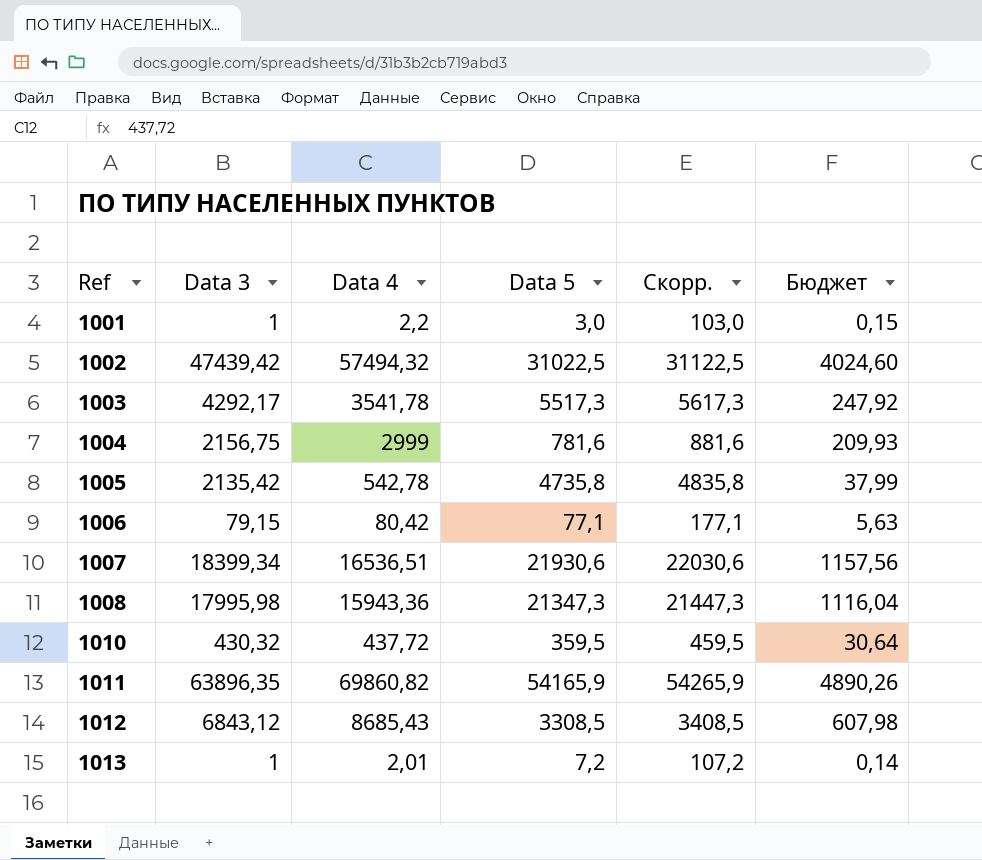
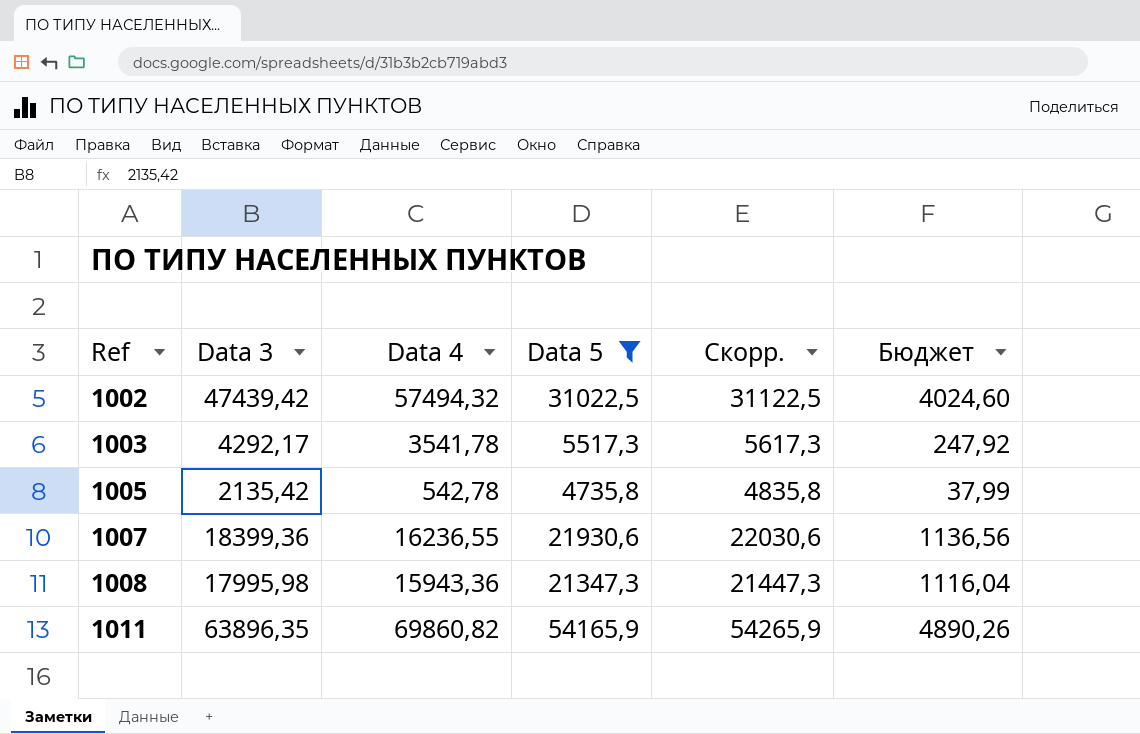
filter: none -> Data 5 >= 4735,8
1007 | Data 3: 18399,34 -> 18399,36
1007 | Data 4: 16536,51 -> 16236,55
1007 | Бюджет: 1157,56 -> 1136,56

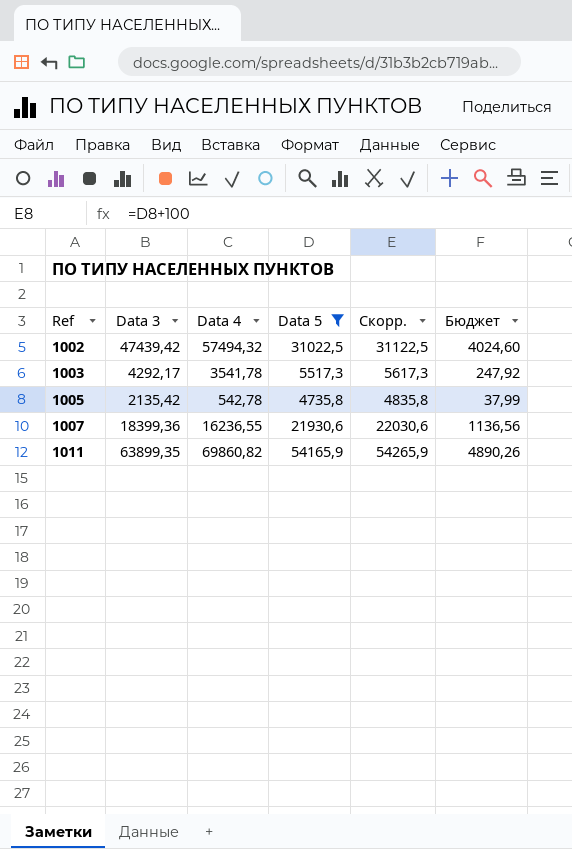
row 1008: 17995,98 | 15943,36 | 21347,3 | 21447,3 | 1116,04 -> none
1011 | Data 3: 63896,35 -> 63899,35

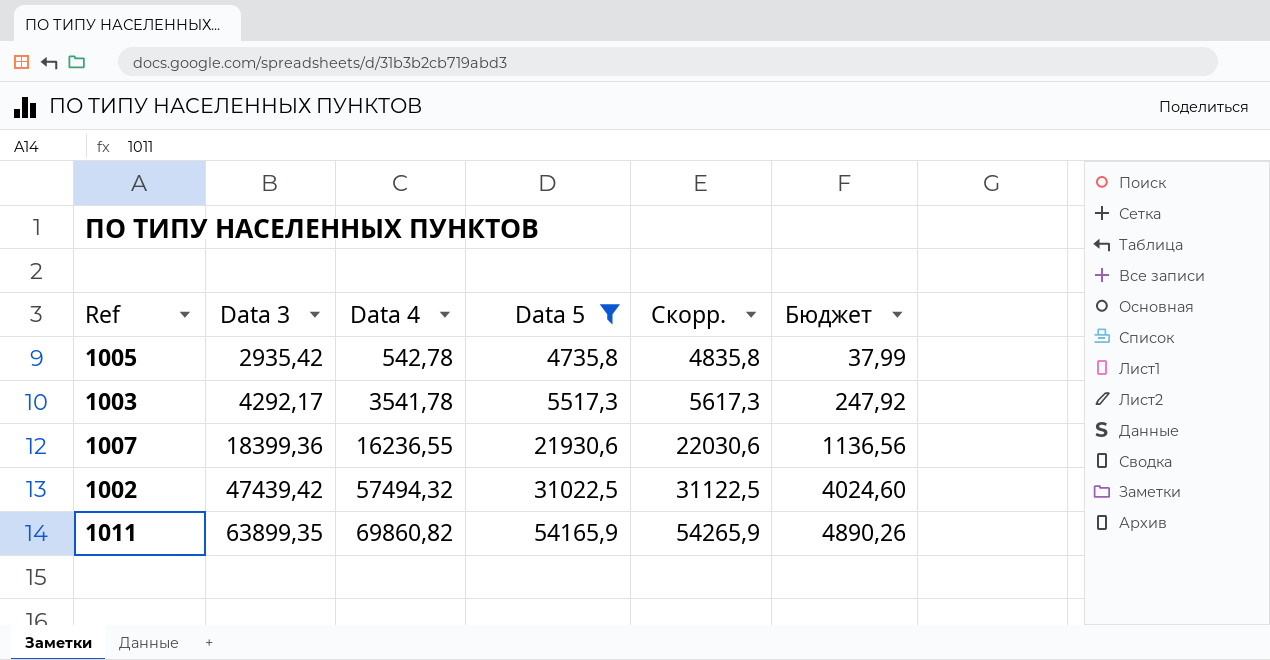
row order: Ref ascending -> Data 3 ascending
1005 | Data 3: 2135,42 -> 2935,42

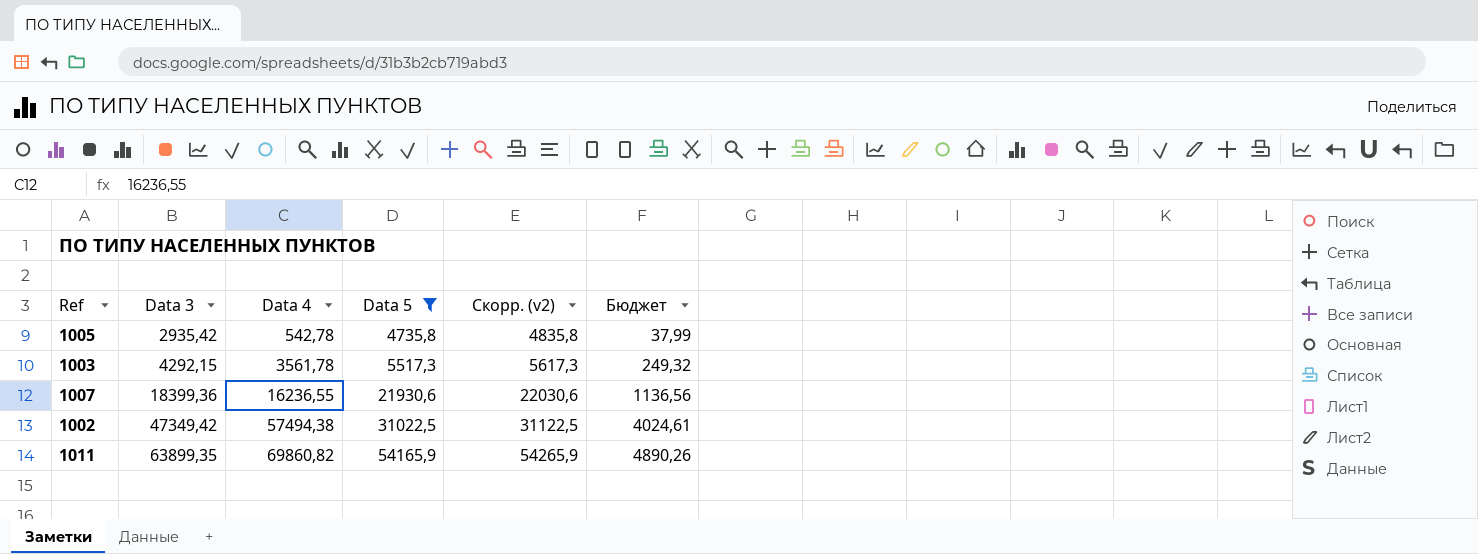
column name: Скорр. -> Скорр. (v2)
1003 | Data 3: 4292,17 -> 4292,15
1003 | Data 4: 3541,78 -> 3561,78
1003 | Бюджет: 247,92 -> 249,32
1002 | Data 3: 47439,42 -> 47349,42
1002 | Data 4: 57494,32 -> 57494,38
1002 | Бюджет: 4024,60 -> 4024,61

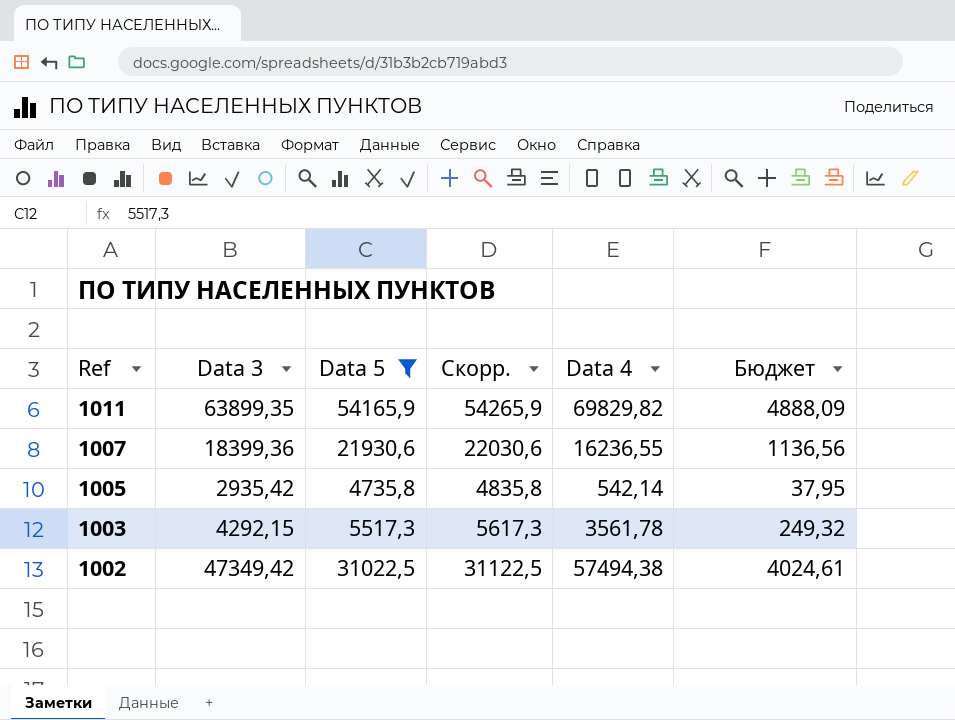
row order: Data 3 ascending -> Ref descending
column name: Скорр. (v2) -> Скорр.
column Data 4 | position: 3 -> 5
1011 | Data 4: 69860,82 -> 69829,82
1011 | Бюджет: 4890,26 -> 4888,09
1005 | Data 4: 542,78 -> 542,14
1005 | Бюджет: 37,99 -> 37,95

